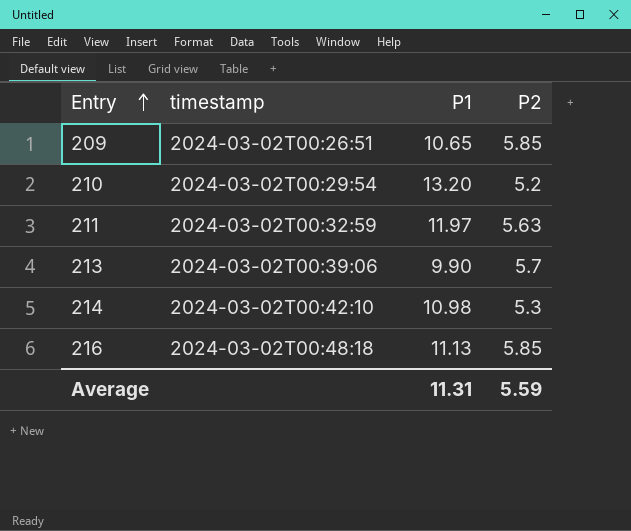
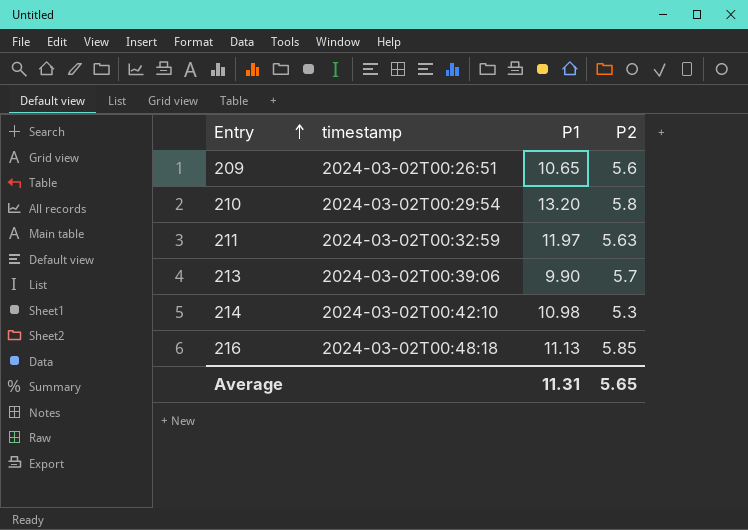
209 | P2: 5.85 -> 5.6
210 | P2: 5.2 -> 5.8
Average | P2: 5.59 -> 5.65

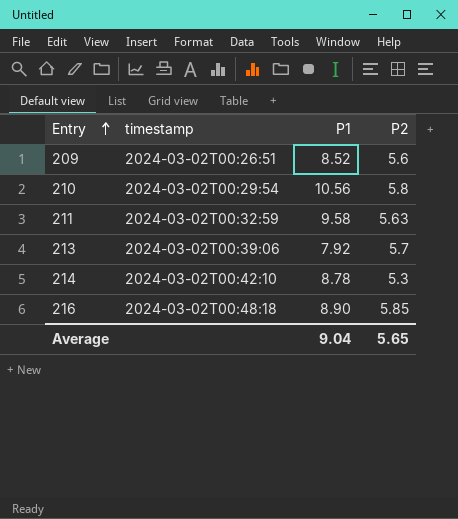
209 | P1: 10.65 -> 8.52
210 | P1: 13.20 -> 10.56
211 | P1: 11.97 -> 9.58
213 | P1: 9.90 -> 7.92
214 | P1: 10.98 -> 8.78
216 | P1: 11.13 -> 8.90
Average | P1: 11.31 -> 9.04

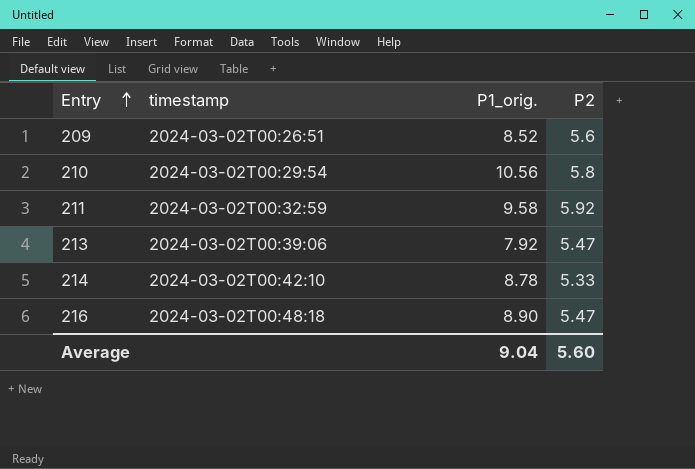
column name: P1 -> P1_orig.
211 | P2: 5.63 -> 5.92
213 | P2: 5.7 -> 5.47
214 | P2: 5.3 -> 5.33
216 | P2: 5.85 -> 5.47
Average | P2: 5.65 -> 5.60

